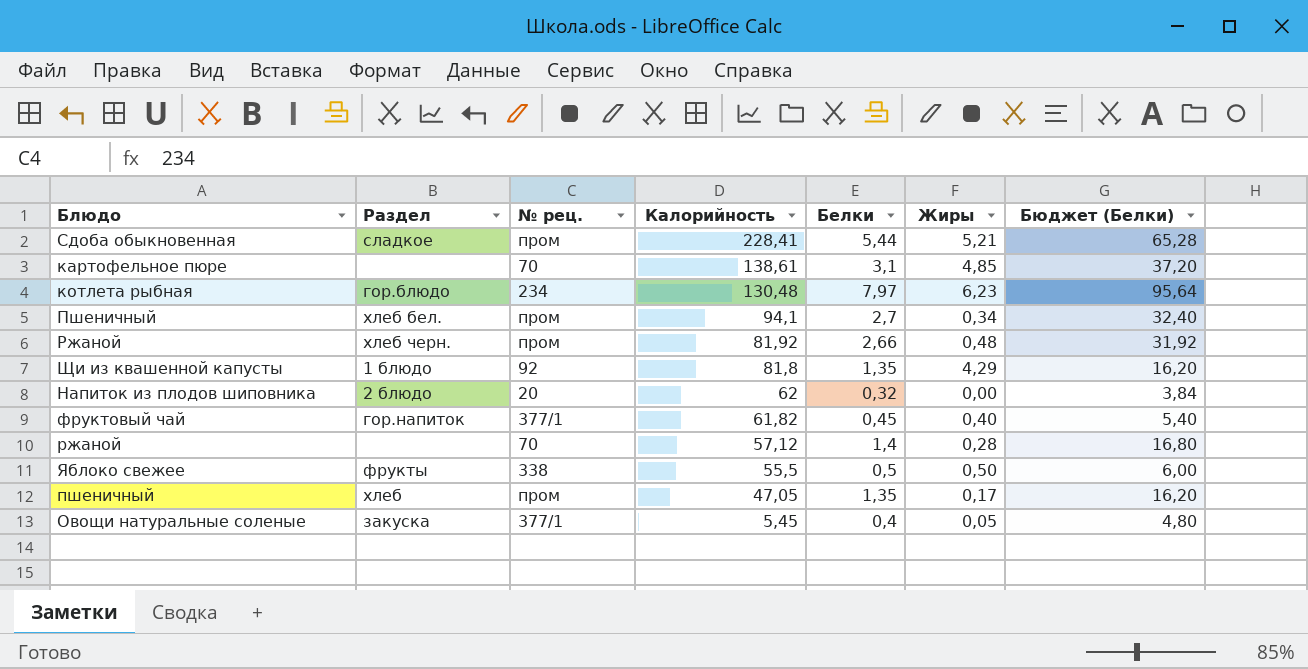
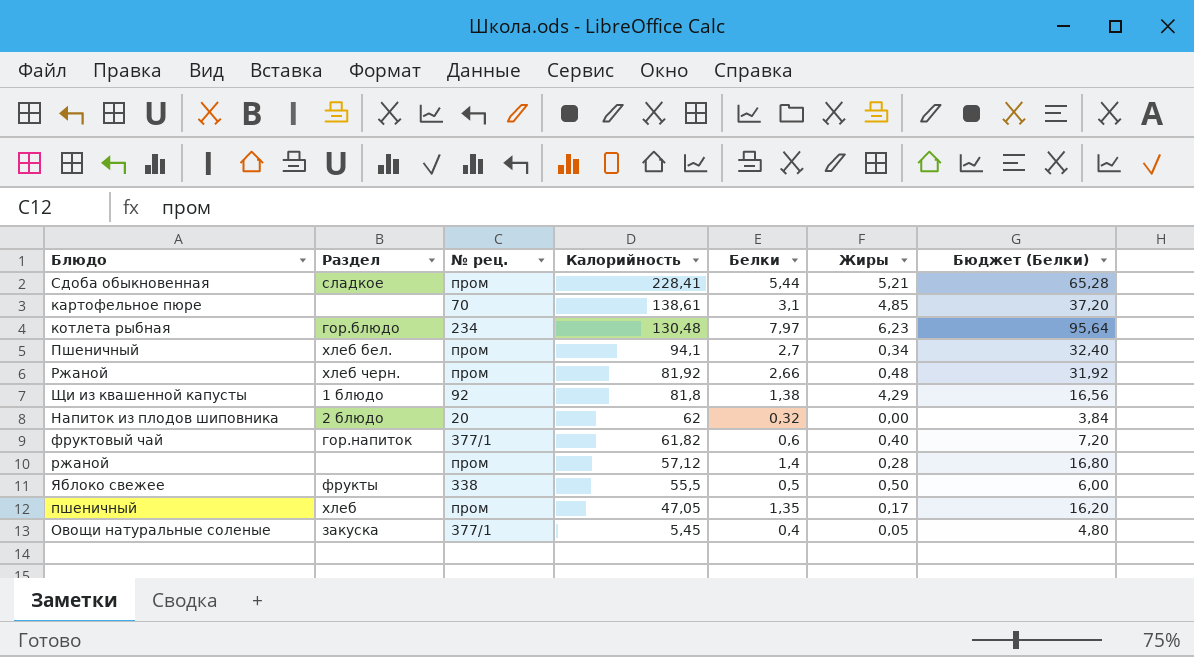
Щи из квашенной капусты | Белки: 1,35 -> 1,38
Щи из квашенной капусты | Бюджет (Белки): 16,20 -> 16,56
фруктовый чай | Белки: 0,45 -> 0,6
фруктовый чай | Бюджет (Белки): 5,40 -> 7,20
ржаной | № рец.: 70 -> пром

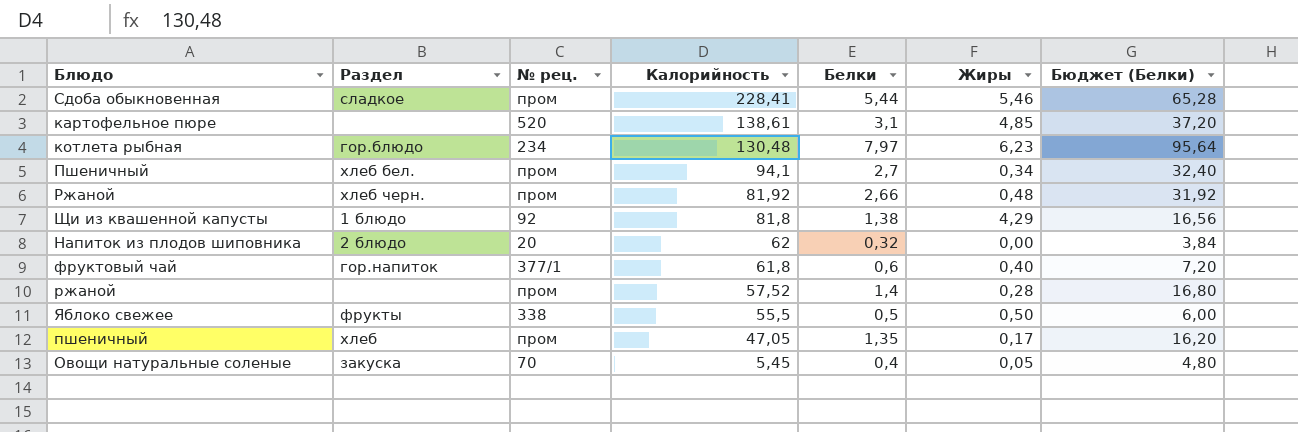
Сдоба обыкновенная | Жиры: 5,21 -> 5,46
картофельное пюре | № рец.: 70 -> 520
фруктовый чай | Калорийность: 61,82 -> 61,8
ржаной | Калорийность: 57,12 -> 57,52
Овощи натуральные соленые | № рец.: 377/1 -> 70

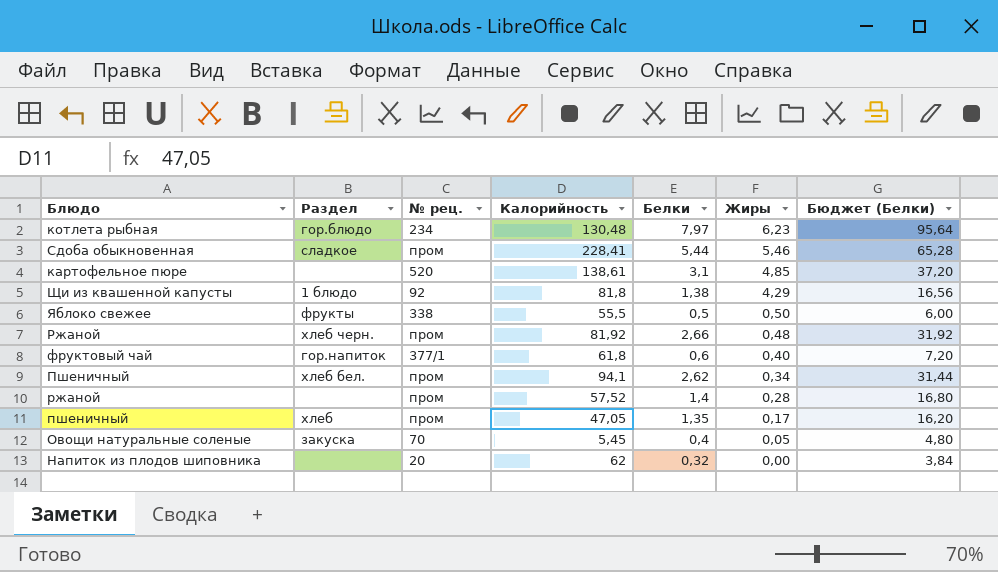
row order: Калорийность descending -> Жиры descending
Пшеничный | Белки: 2,7 -> 2,62
Пшеничный | Бюджет (Белки): 32,40 -> 31,44
Напиток из плодов шиповника | Раздел: 2 блюдо -> none

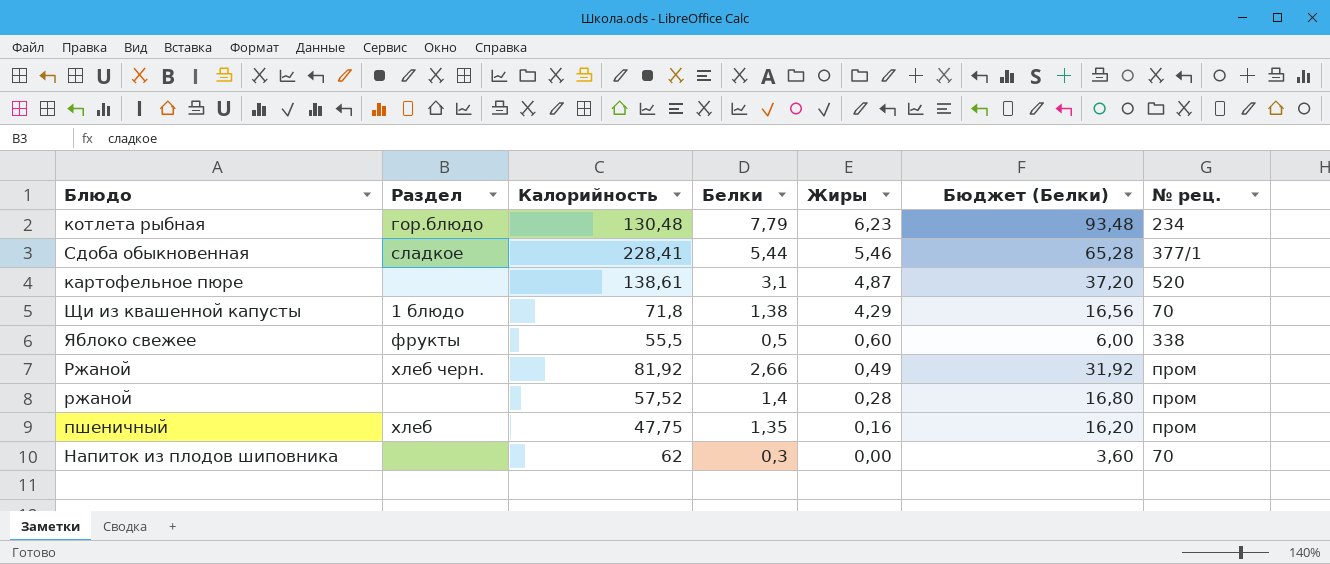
column № рец. | position: 3 -> 7
row фруктовый чай: гор.напиток | 377/1 | 61,8 | 0,6 | 0,40 | 7,20 -> none
row Пшеничный: хлеб бел. | пром | 94,1 | 2,62 | 0,34 | 31,44 -> none
row Овощи натуральные соленые: закуска | 70 | 5,45 | 0,4 | 0,05 | 4,80 -> none
котлета рыбная | Белки: 7,97 -> 7,79
котлета рыбная | Бюджет (Белки): 95,64 -> 93,48
Сдоба обыкновенная | № рец.: пром -> 377/1
картофельное пюре | Жиры: 4,85 -> 4,87
Щи из квашенной капусты | Калорийность: 81,8 -> 71,8
Щи из квашенной капусты | № рец.: 92 -> 70
Яблоко свежее | Жиры: 0,50 -> 0,60
Ржаной | Жиры: 0,48 -> 0,49
пшеничный | Калорийность: 47,05 -> 47,75
пшеничный | Жиры: 0,17 -> 0,16
Напиток из плодов шиповника | Белки: 0,32 -> 0,3
Напиток из плодов шиповника | Бюджет (Белки): 3,84 -> 3,60
Напиток из плодов шиповника | № рец.: 20 -> 70

